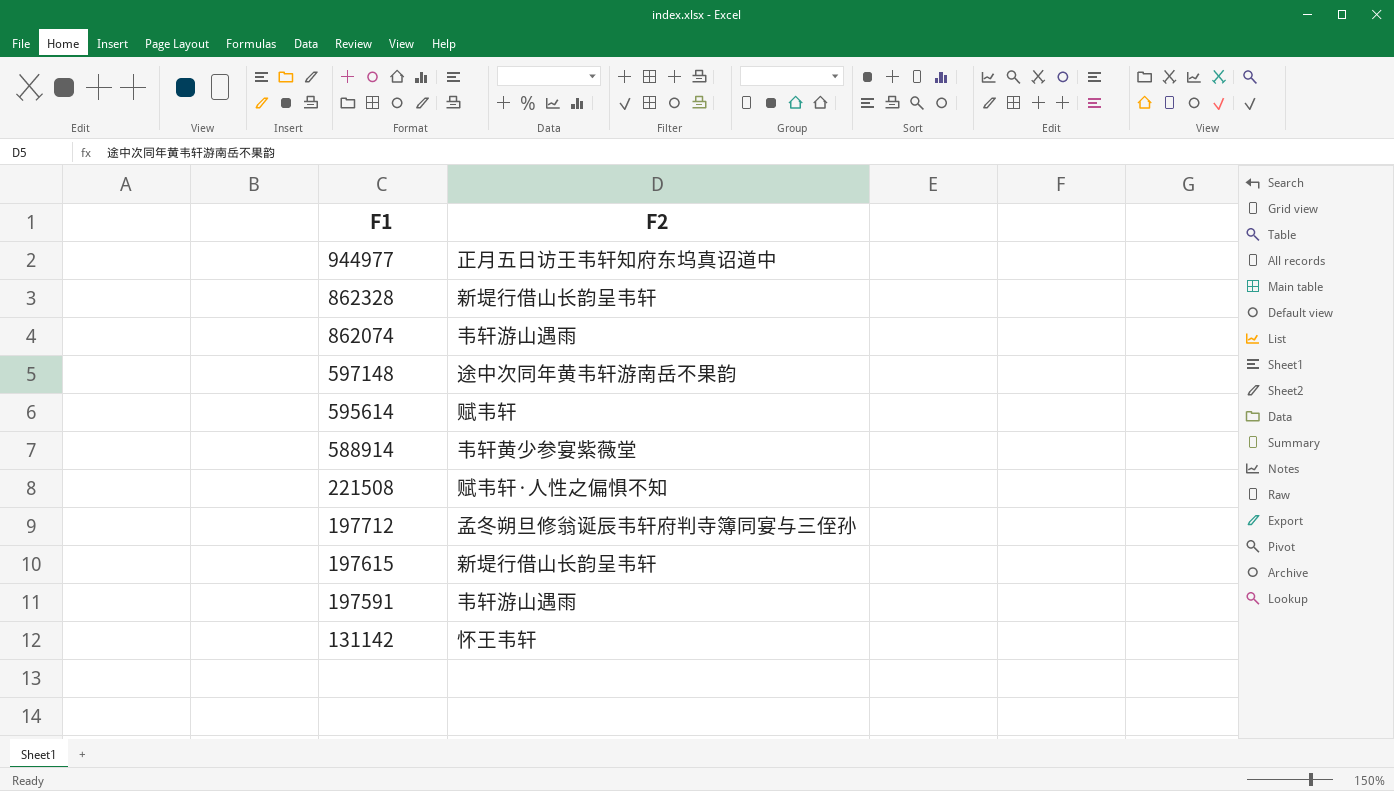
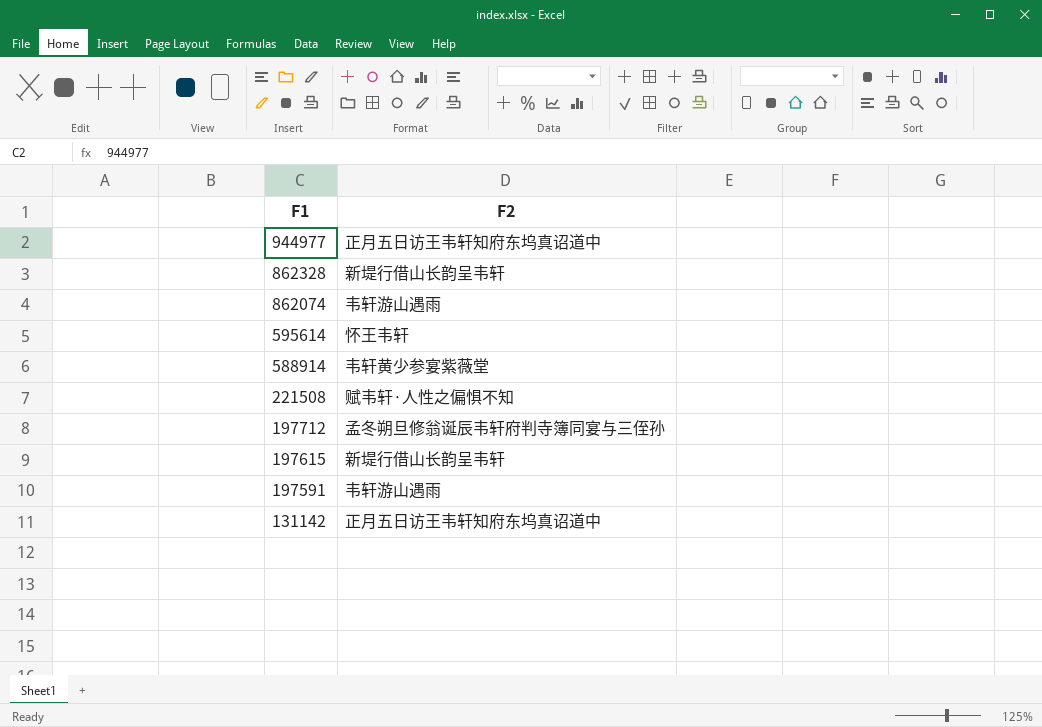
row 597148: 途中次同年黄韦轩游南岳不果韵 -> none
595614 | F2: 赋韦轩 -> 怀王韦轩
131142 | F2: 怀王韦轩 -> 正月五日访王韦轩知府东坞真诏道中

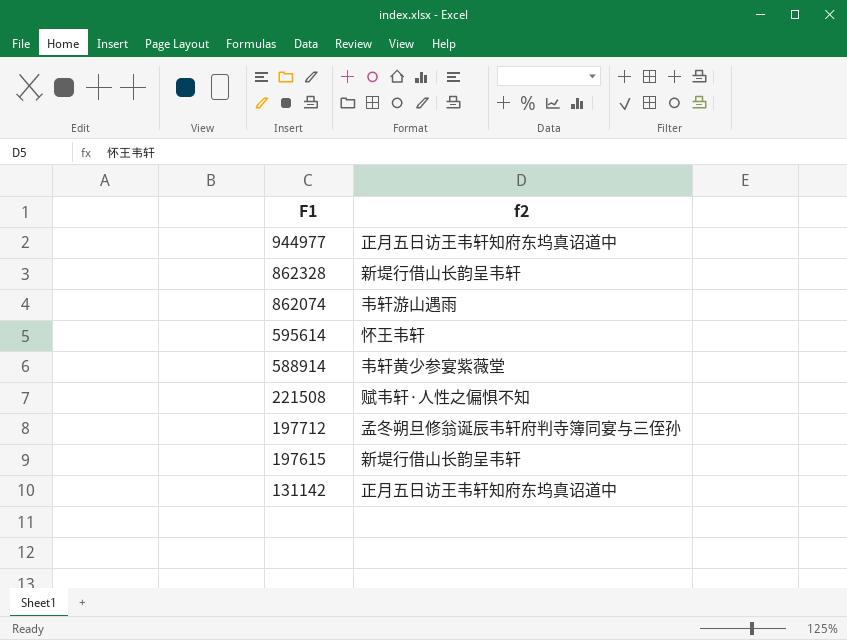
column name: F2 -> f2
row 197591: 韦轩游山遇雨 -> none

